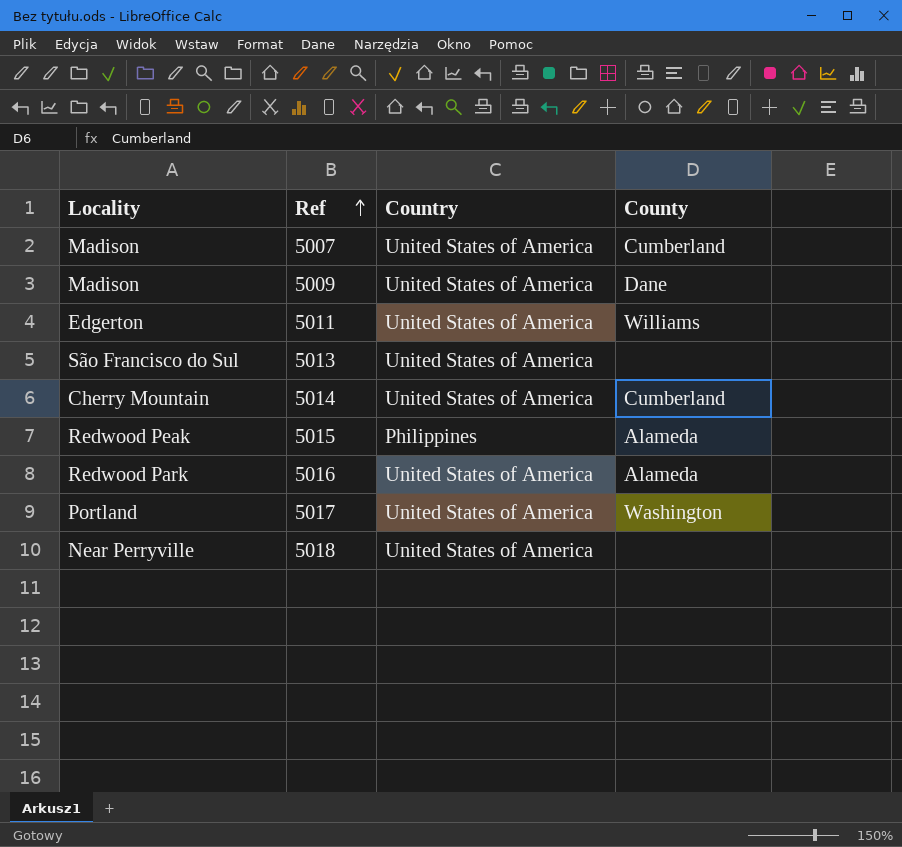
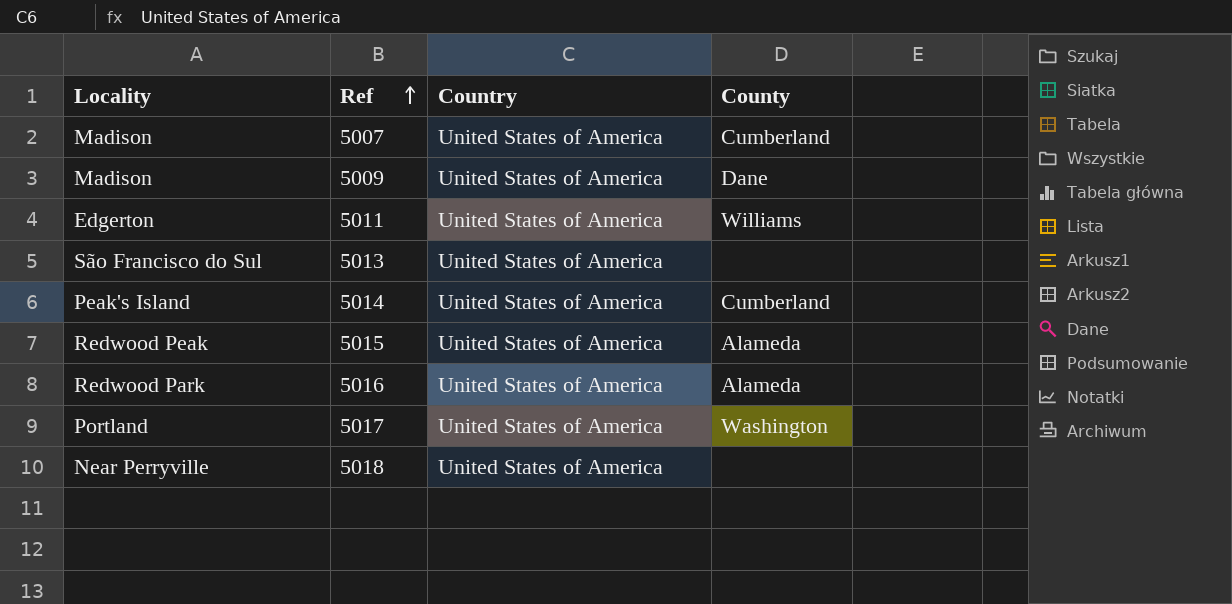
5014 | Locality: Cherry Mountain -> Peak's Island
5015 | Country: Philippines -> United States of America

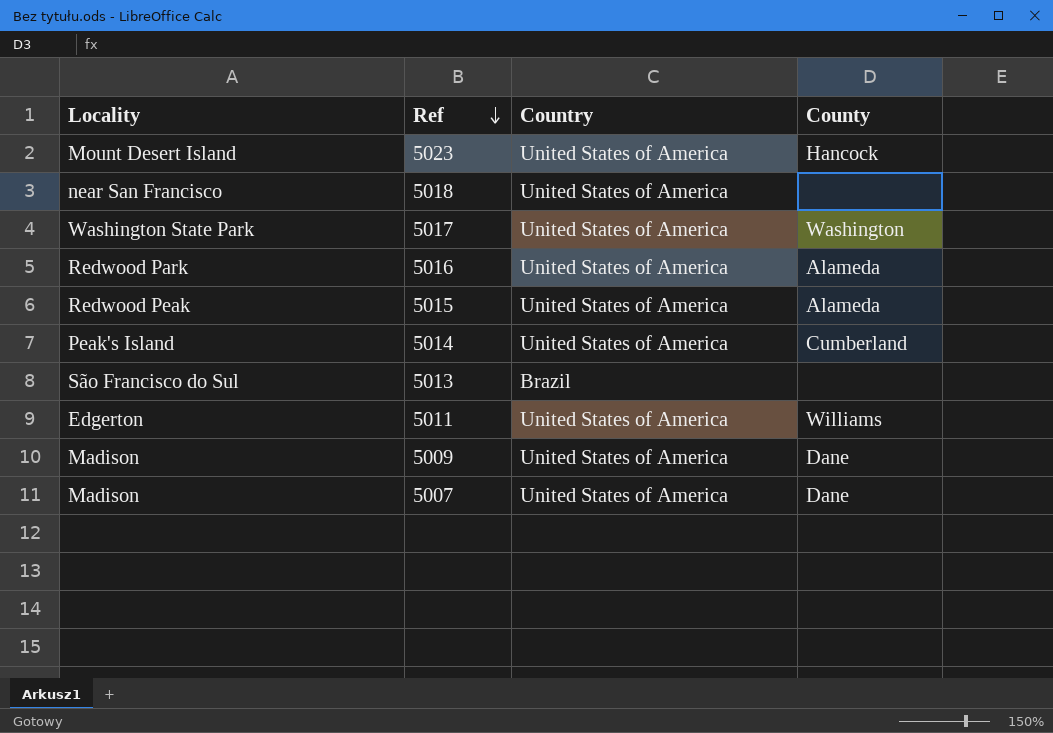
row order: Ref ascending -> Ref descending
row 5023: none -> Mount Desert Island | United States of America | Hancock
5018 | Locality: Near Perryville -> near San Francisco
5017 | Locality: Portland -> Washington State Park
5013 | Country: United States of America -> Brazil
5007 | County: Cumberland -> Dane

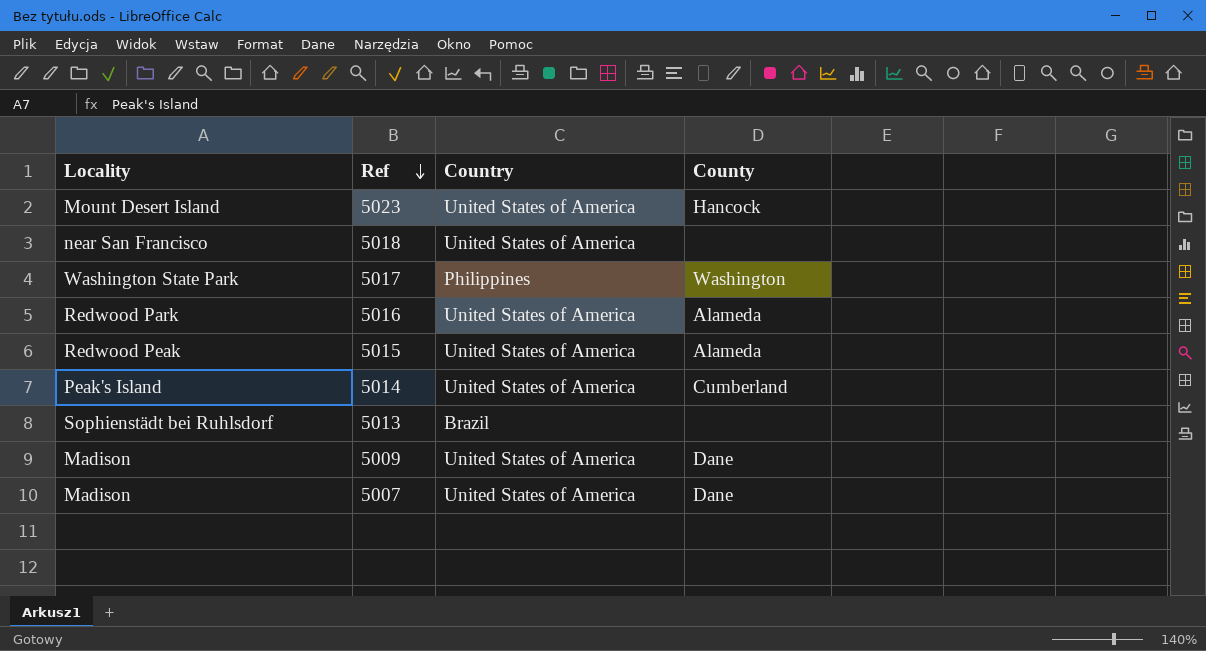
row 5011: Edgerton | United States of America | Williams -> none
5017 | Country: United States of America -> Philippines
5013 | Locality: São Francisco do Sul -> Sophienstädt bei Ruhlsdorf

